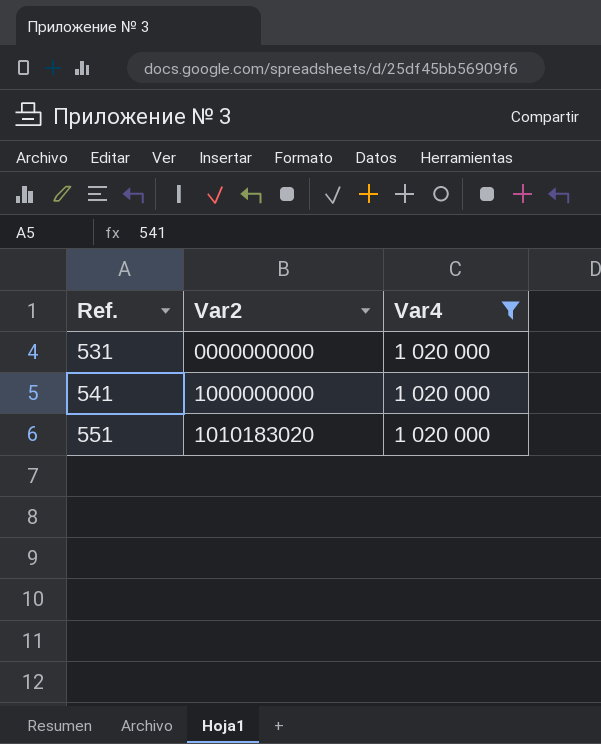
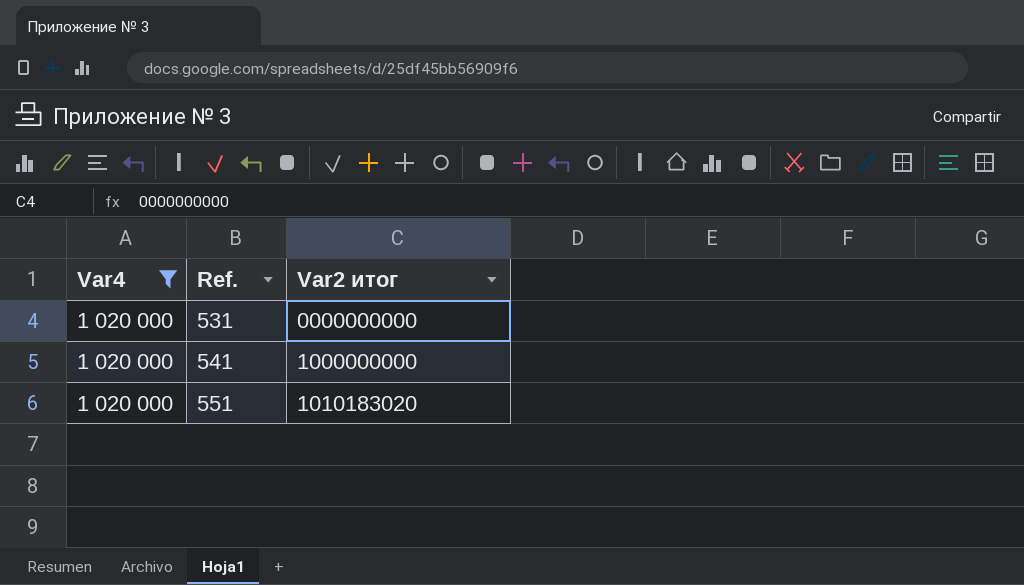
column Var4 | position: 3 -> 1
column name: Var2 -> Var2 итог

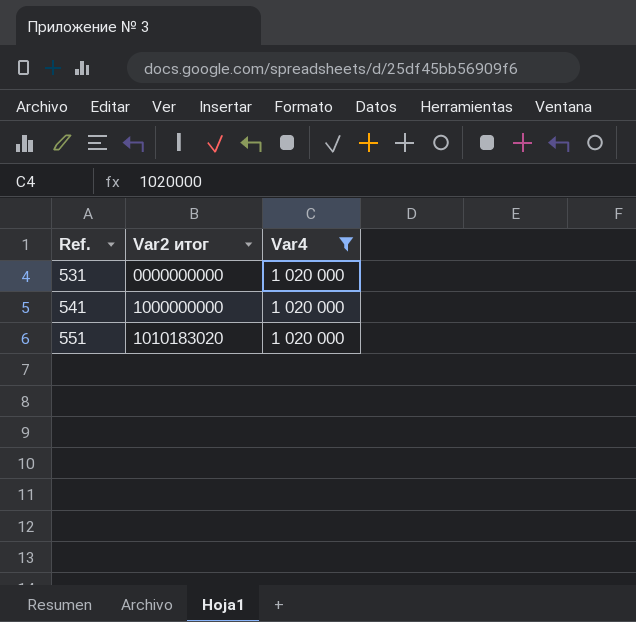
column Var4 | position: 1 -> 3

